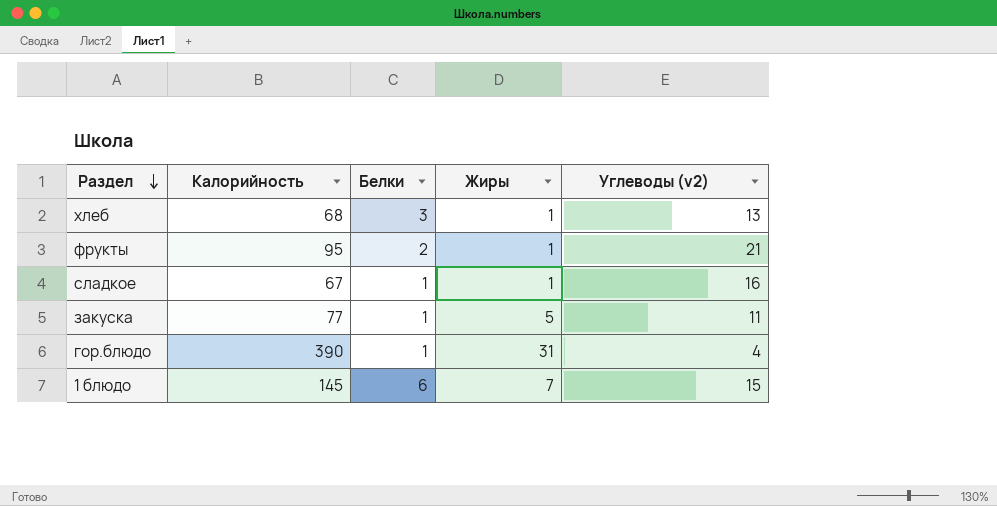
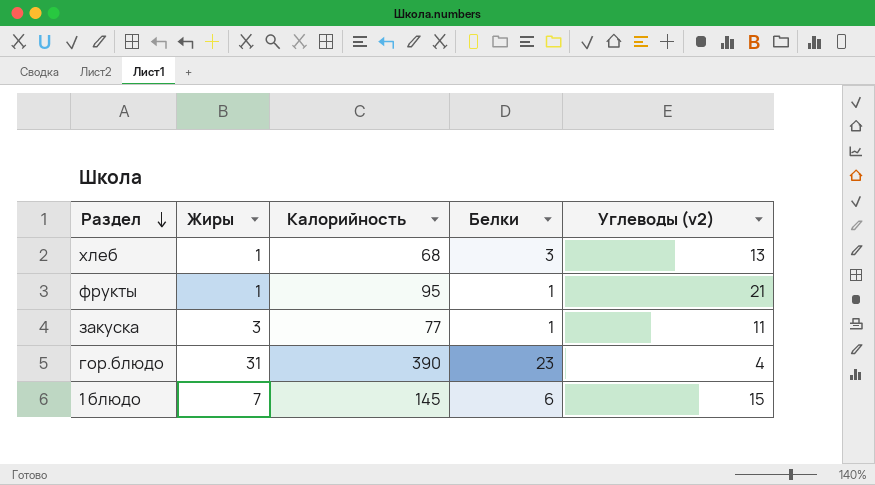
column Жиры | position: 4 -> 2
row сладкое: 67 | 1 | 1 | 16 -> none
фрукты | Белки: 2 -> 1
закуска | Жиры: 5 -> 3
гор.блюдо | Белки: 1 -> 23

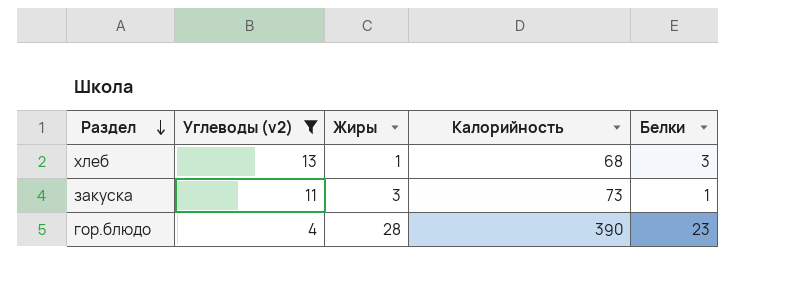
filter: none -> Углеводы (v2) <= 13
column Углеводы (v2) | position: 5 -> 2
закуска | Калорийность: 77 -> 73
гор.блюдо | Жиры: 31 -> 28

